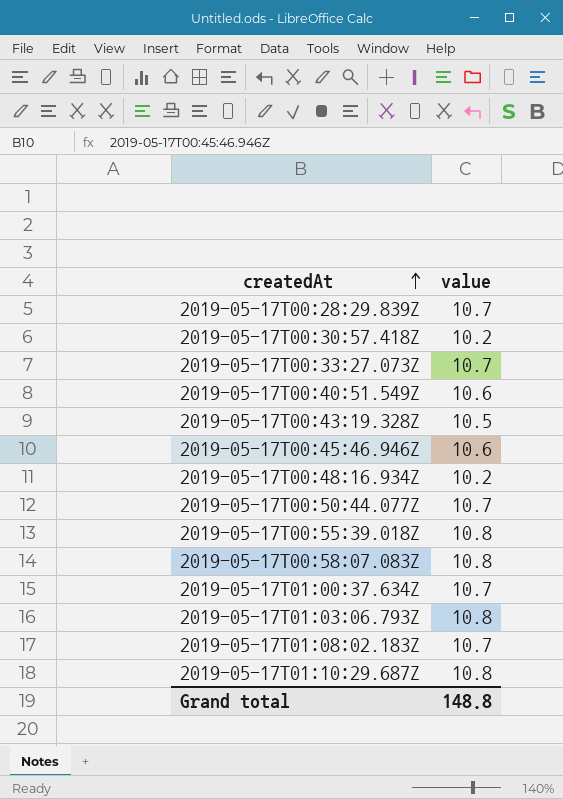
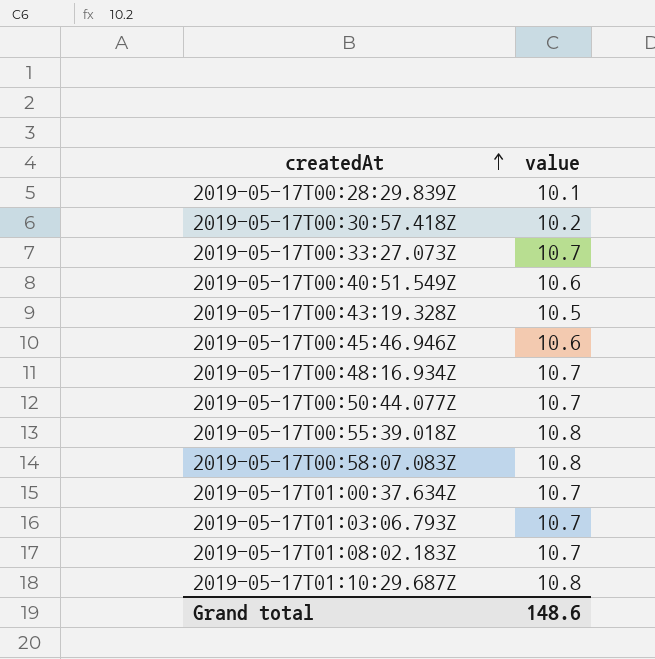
2019-05-17T00:28:29.839Z | value: 10.7 -> 10.1
2019-05-17T00:48:16.934Z | value: 10.2 -> 10.7
2019-05-17T01:03:06.793Z | value: 10.8 -> 10.7
Grand total | value: 148.8 -> 148.6

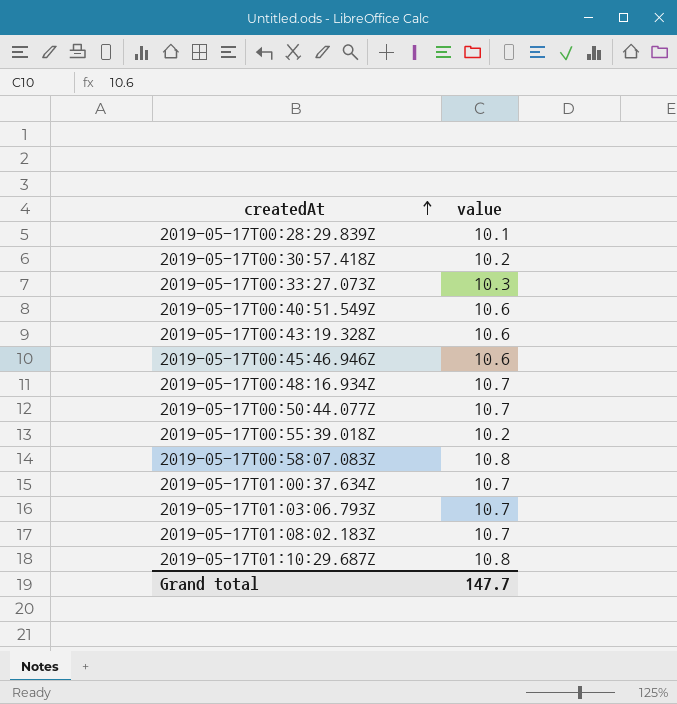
2019-05-17T00:33:27.073Z | value: 10.7 -> 10.3
2019-05-17T00:43:19.328Z | value: 10.5 -> 10.6
2019-05-17T00:55:39.018Z | value: 10.8 -> 10.2
Grand total | value: 148.6 -> 147.7

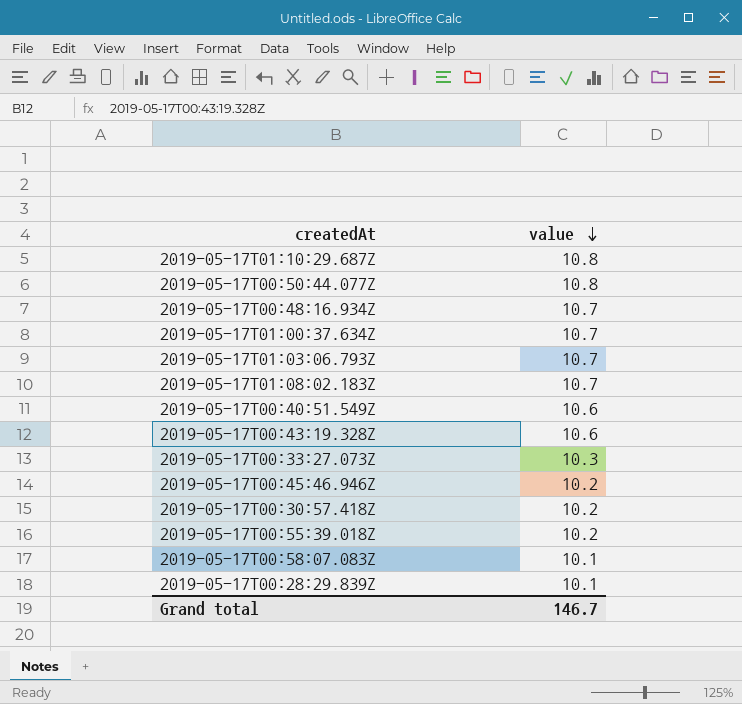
row order: createdAt ascending -> value descending
2019-05-17T00:50:44.077Z | value: 10.7 -> 10.8
2019-05-17T00:45:46.946Z | value: 10.6 -> 10.2
2019-05-17T00:58:07.083Z | value: 10.8 -> 10.1
Grand total | value: 147.7 -> 146.7

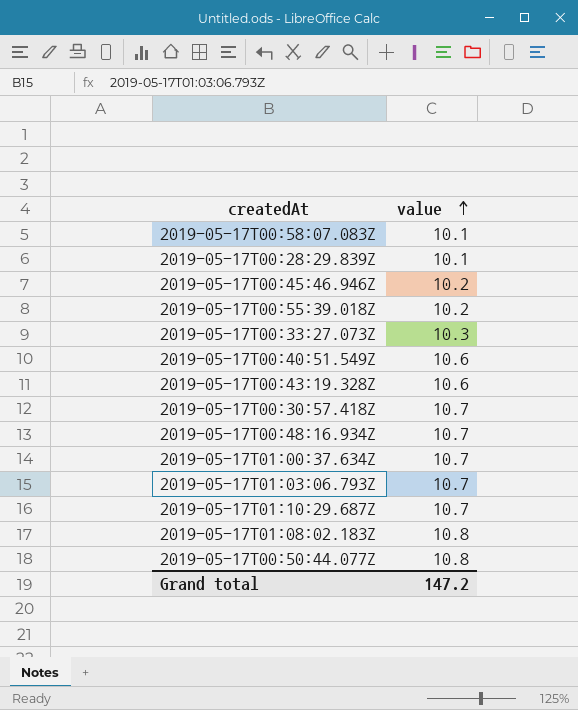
row order: value descending -> value ascending
2019-05-17T00:30:57.418Z | value: 10.2 -> 10.7
2019-05-17T01:10:29.687Z | value: 10.8 -> 10.7
2019-05-17T01:08:02.183Z | value: 10.7 -> 10.8
Grand total | value: 146.7 -> 147.2

